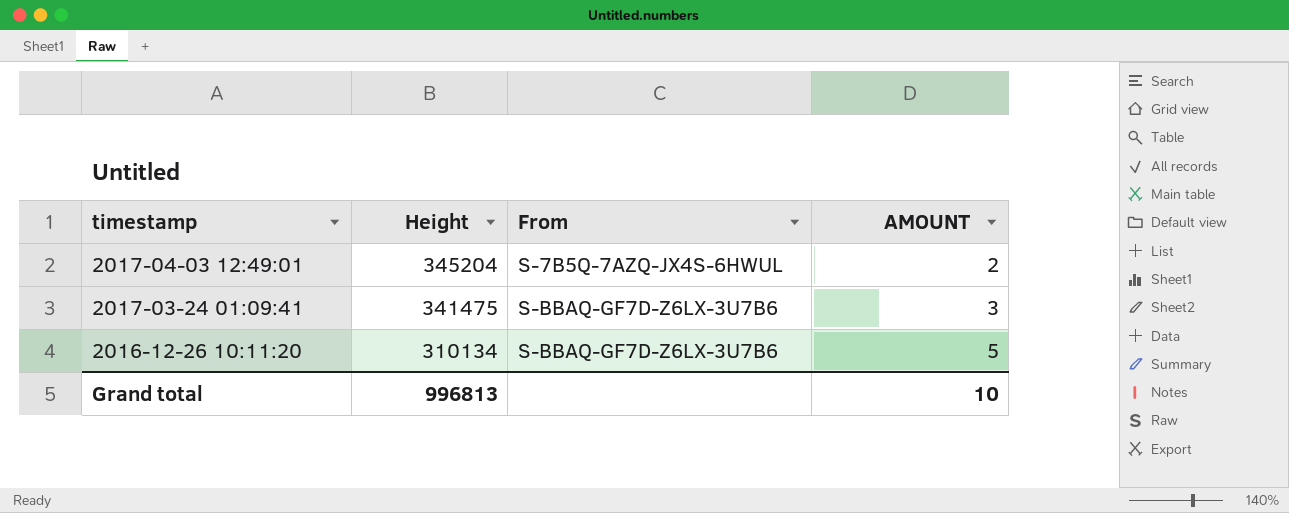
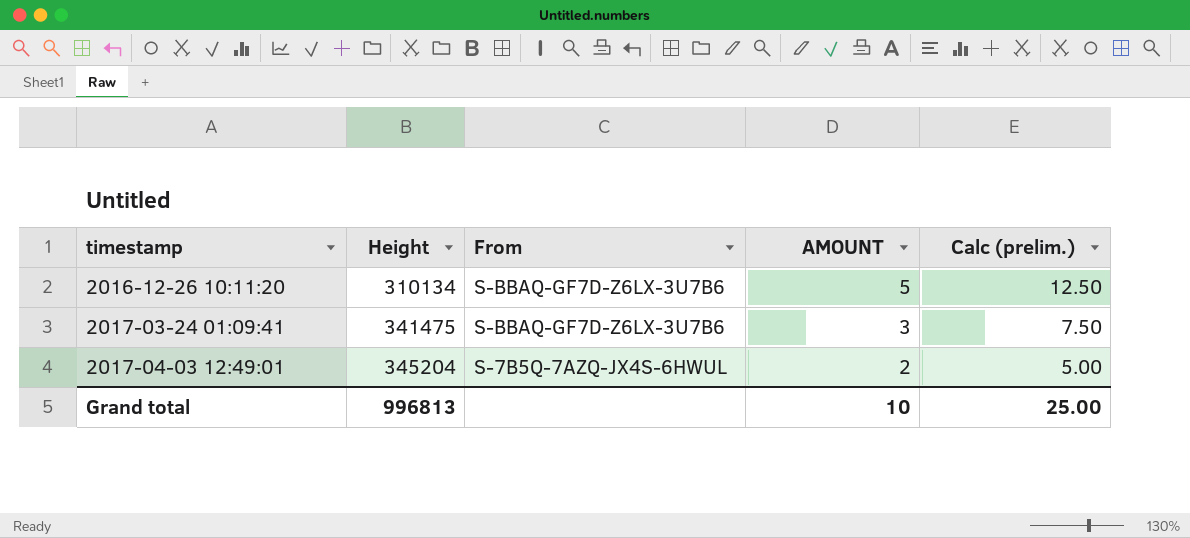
row order: timestamp descending -> timestamp ascending
column Calc (prelim.) | formula: none -> [AMOUNT] * 2.5

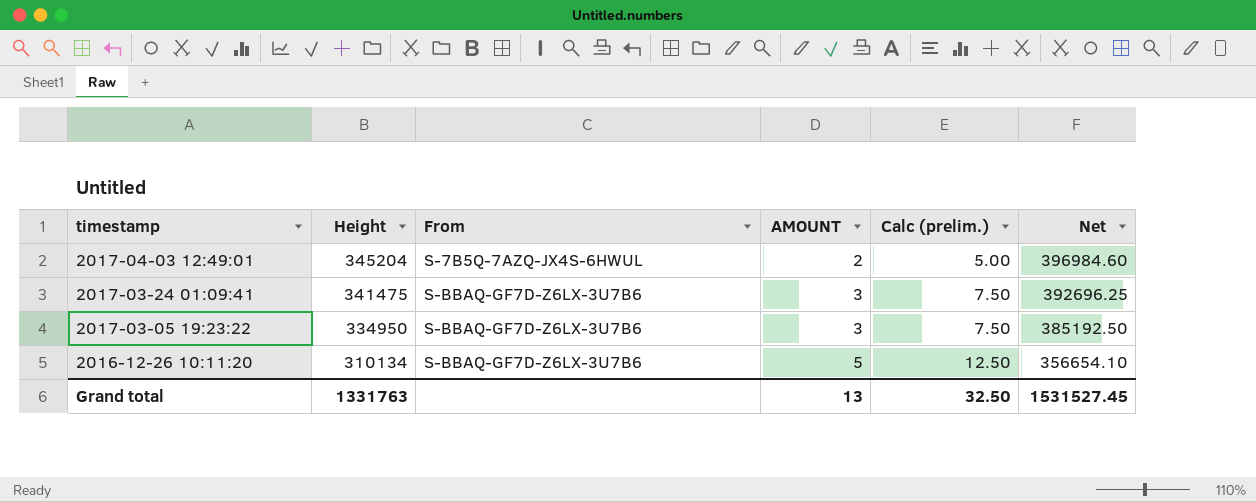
row order: timestamp ascending -> timestamp descending
column Net | formula: none -> [Height] * 1.15
row 2017-03-05 19:23:22: none -> 334950 | S-BBAQ-GF7D-Z6LX-3U7B6 | 3 | 7.50 | 385192.50
Grand total | Height: 996813 -> 1331763
Grand total | AMOUNT: 10 -> 13
Grand total | Calc (prelim.): 25.00 -> 32.50

